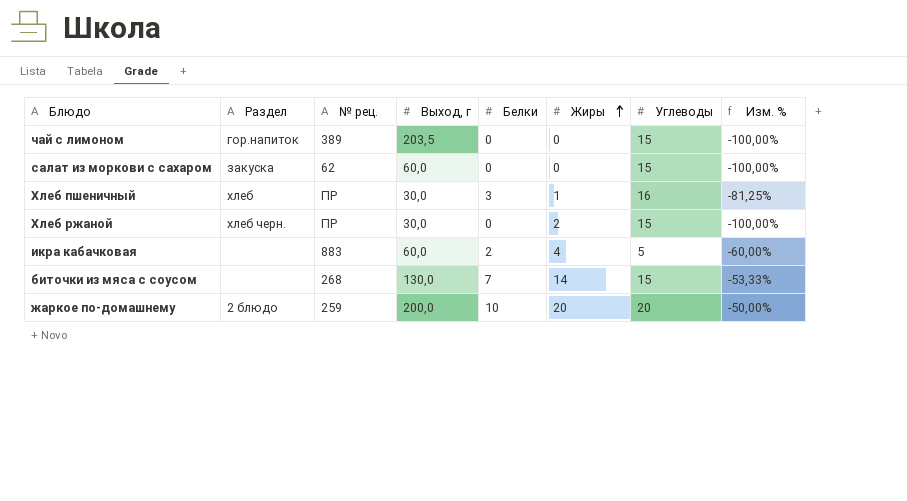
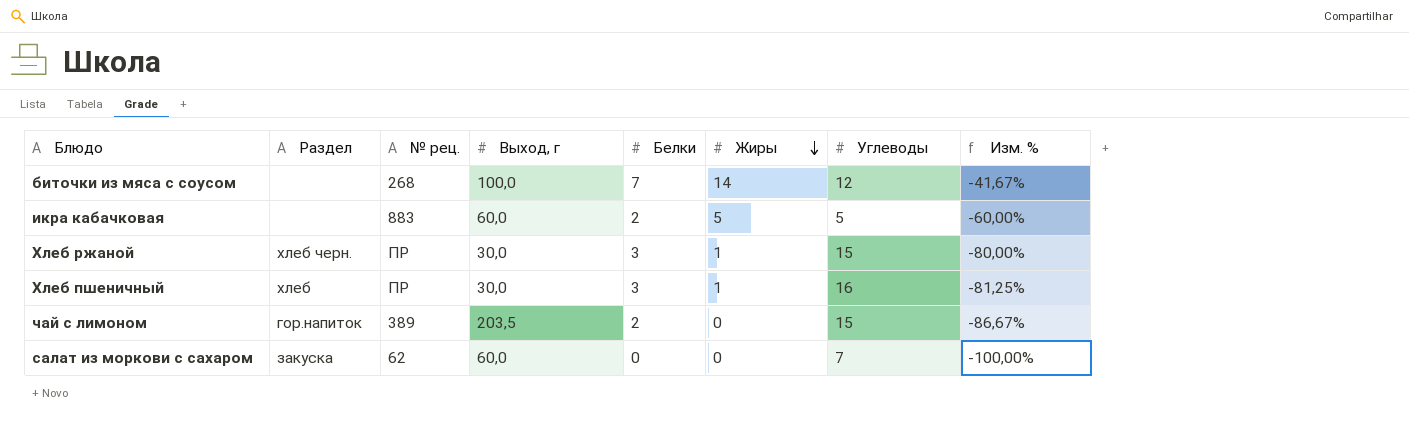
row order: Жиры ascending -> Жиры descending
row жаркое по-домашнему: 2 блюдо | 259 | 200,0 | 10 | 20 | 20 | -50,00% -> none
биточки из мяса с соусом | Выход, г: 130,0 -> 100,0
биточки из мяса с соусом | Углеводы: 15 -> 12
биточки из мяса с соусом | Изм. %: -53,33% -> -41,67%
икра кабачковая | Жиры: 4 -> 5
Хлеб ржаной | Белки: 0 -> 3
Хлеб ржаной | Жиры: 2 -> 1
Хлеб ржаной | Изм. %: -100,00% -> -80,00%
чай с лимоном | Белки: 0 -> 2
чай с лимоном | Изм. %: -100,00% -> -86,67%
салат из моркови с сахаром | Углеводы: 15 -> 7

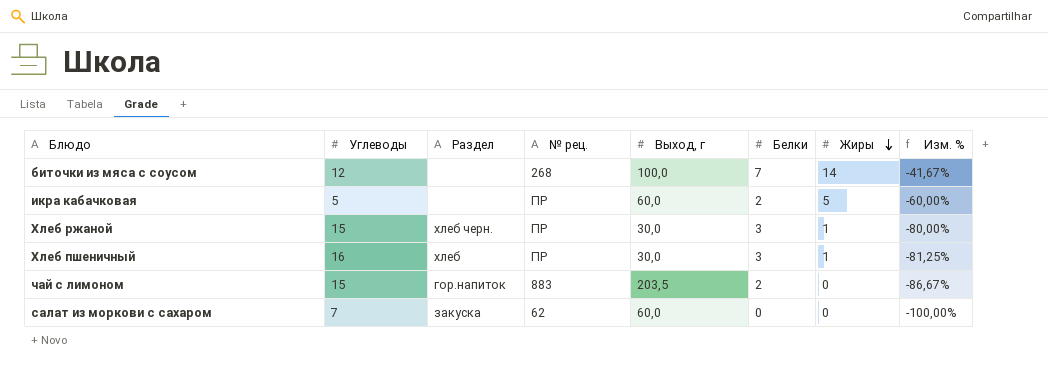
column Углеводы | position: 7 -> 2
икра кабачковая | № рец.: 883 -> ПР
чай с лимоном | № рец.: 389 -> 883

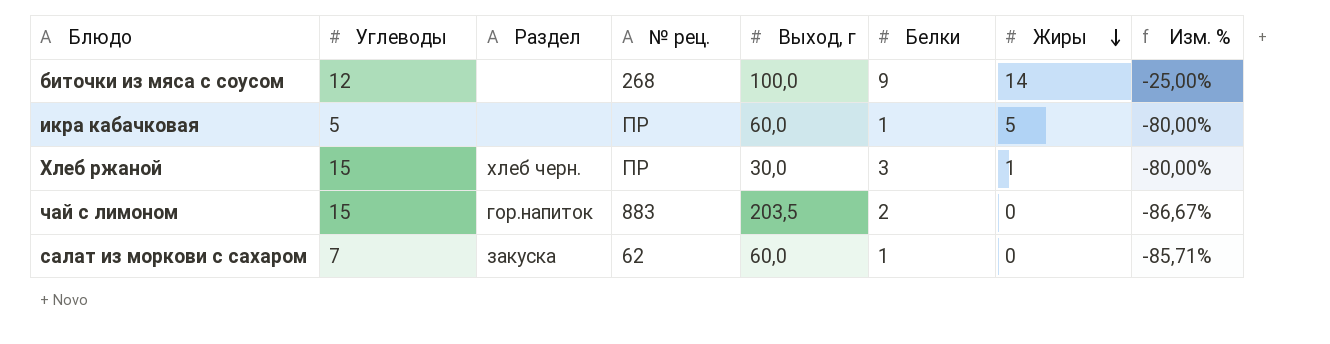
row Хлеб пшеничный: 16 | хлеб | ПР | 30,0 | 3 | 1 | -81,25% -> none
биточки из мяса с соусом | Белки: 7 -> 9
биточки из мяса с соусом | Изм. %: -41,67% -> -25,00%
икра кабачковая | Белки: 2 -> 1
икра кабачковая | Изм. %: -60,00% -> -80,00%
салат из моркови с сахаром | Белки: 0 -> 1
салат из моркови с сахаром | Изм. %: -100,00% -> -85,71%

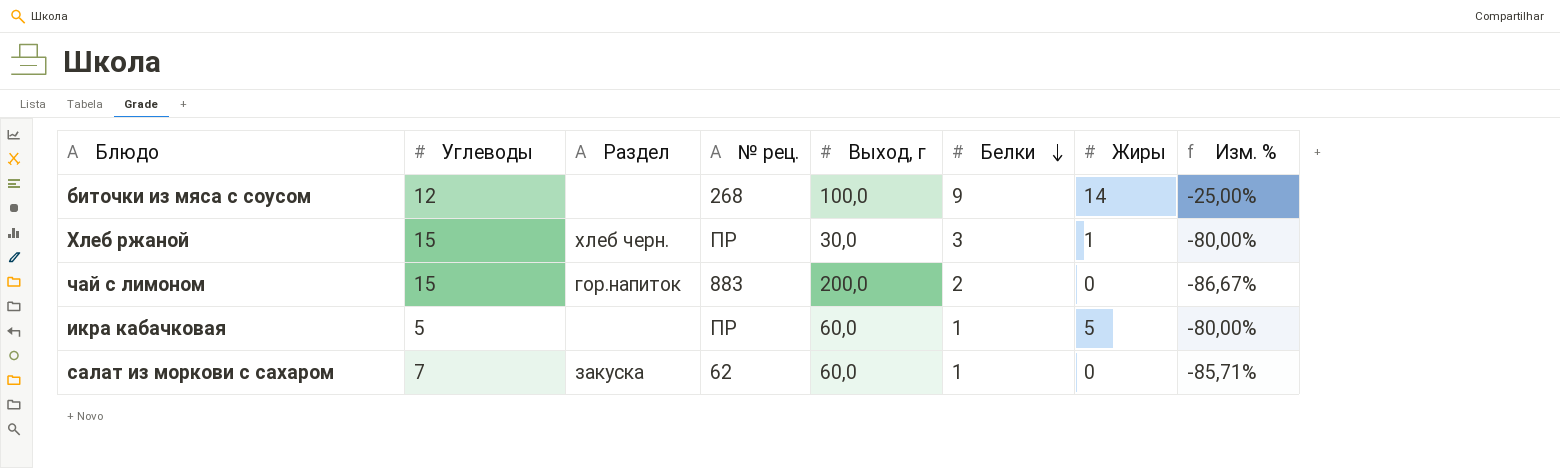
row order: Жиры descending -> Белки descending
чай с лимоном | Выход, г: 203,5 -> 200,0

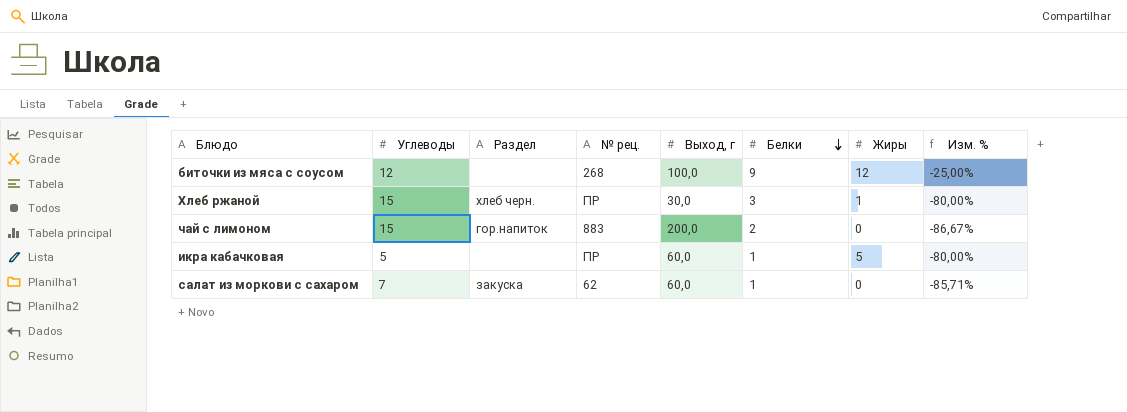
биточки из мяса с соусом | Жиры: 14 -> 12

